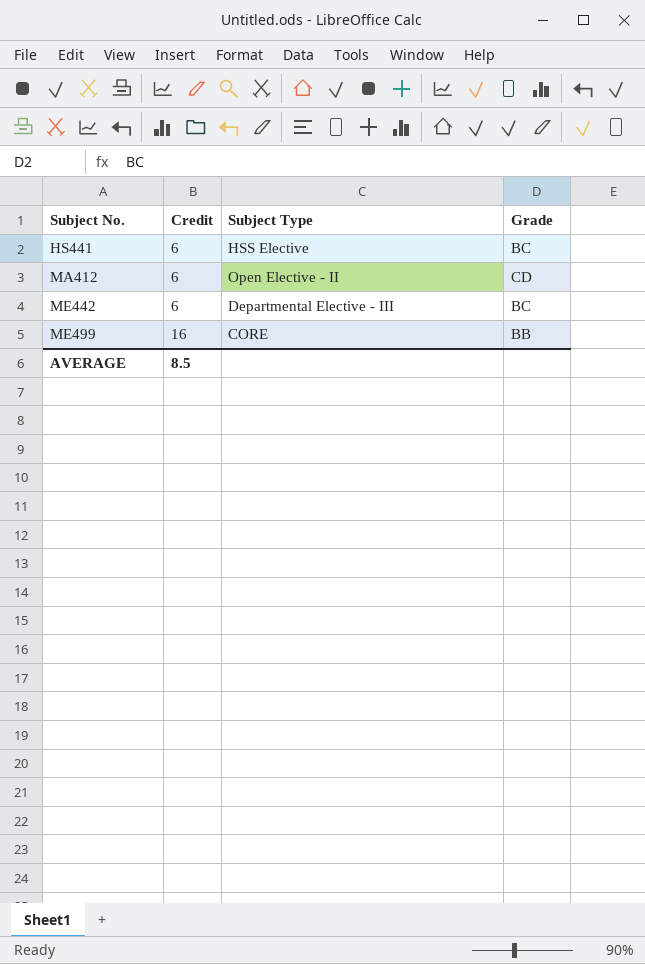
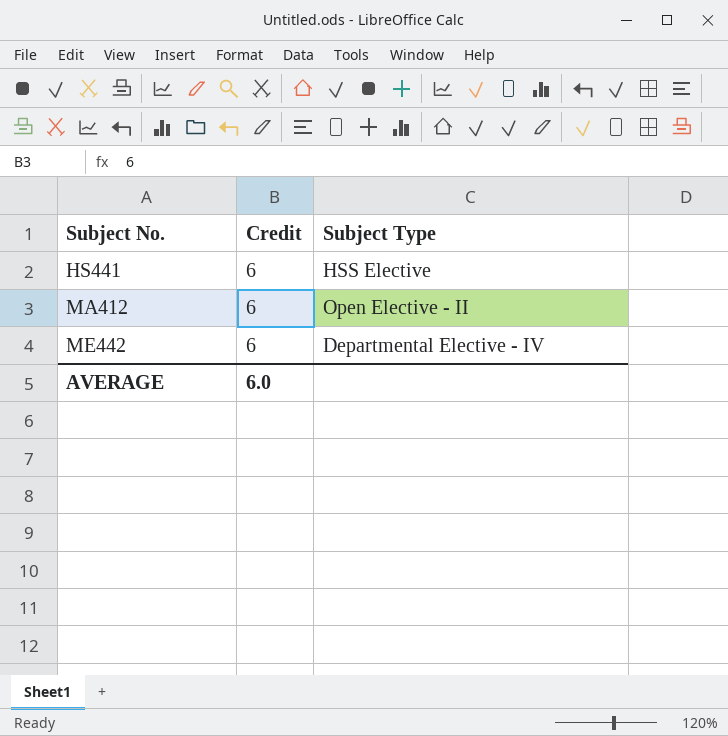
column Grade | position: 4 -> none
row ME499: 16 | CORE | BB -> none
ME442 | Subject Type: Departmental Elective - III -> Departmental Elective - IV
AVERAGE | Credit: 8.5 -> 6.0

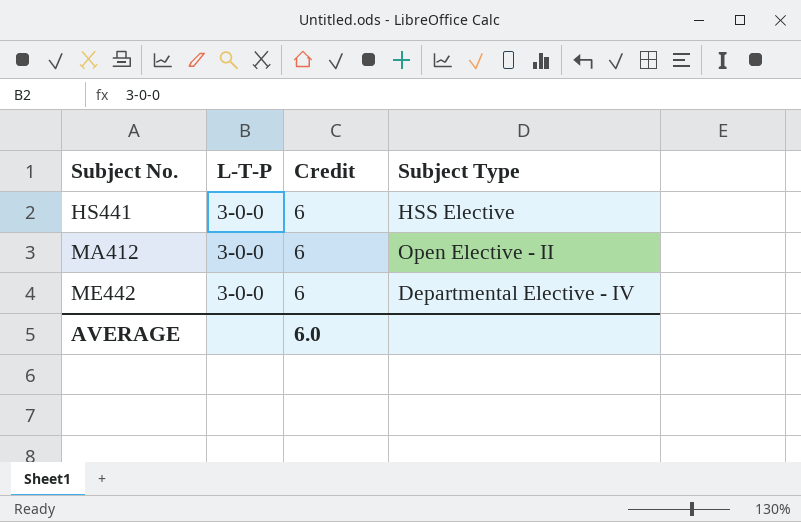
column L-T-P | position: none -> 2

